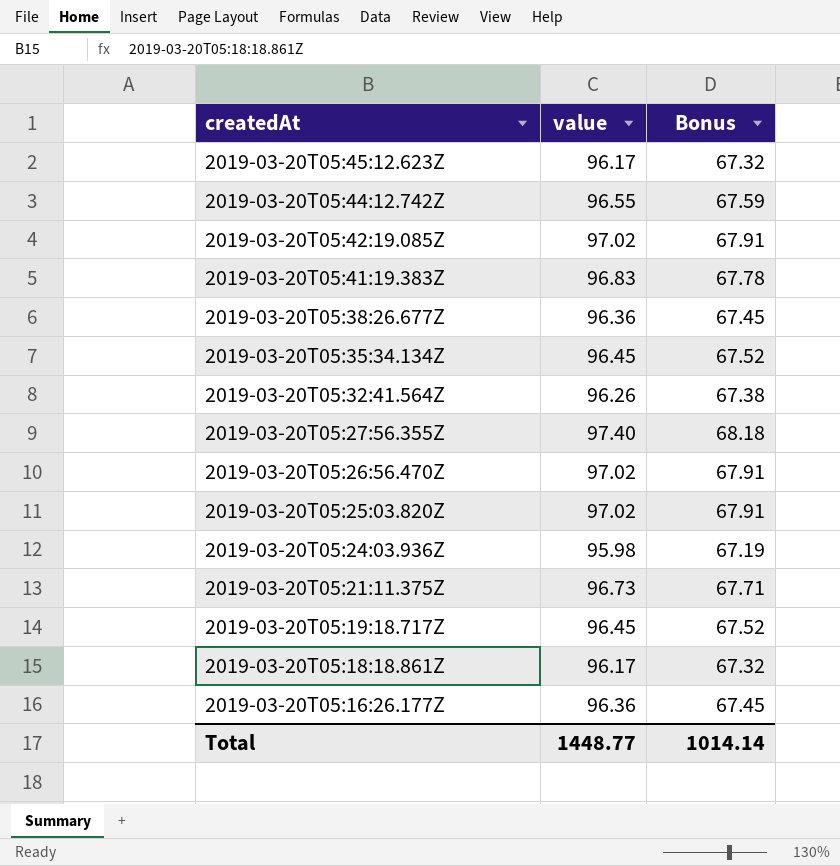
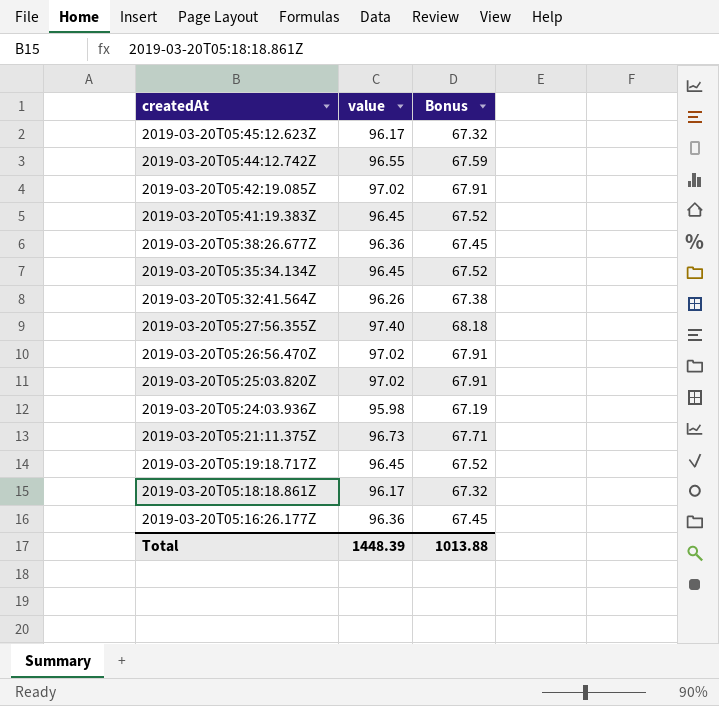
2019-03-20T05:41:19.383Z | value: 96.83 -> 96.45
2019-03-20T05:41:19.383Z | Bonus: 67.78 -> 67.52
Total | value: 1448.77 -> 1448.39
Total | Bonus: 1014.14 -> 1013.88

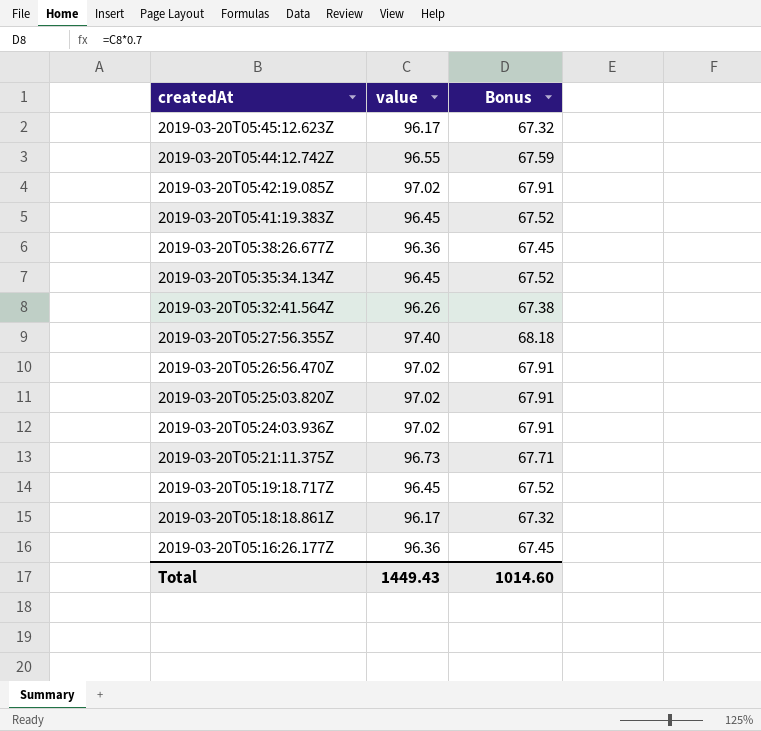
2019-03-20T05:24:03.936Z | value: 95.98 -> 97.02
2019-03-20T05:24:03.936Z | Bonus: 67.19 -> 67.91
Total | value: 1448.39 -> 1449.43
Total | Bonus: 1013.88 -> 1014.60

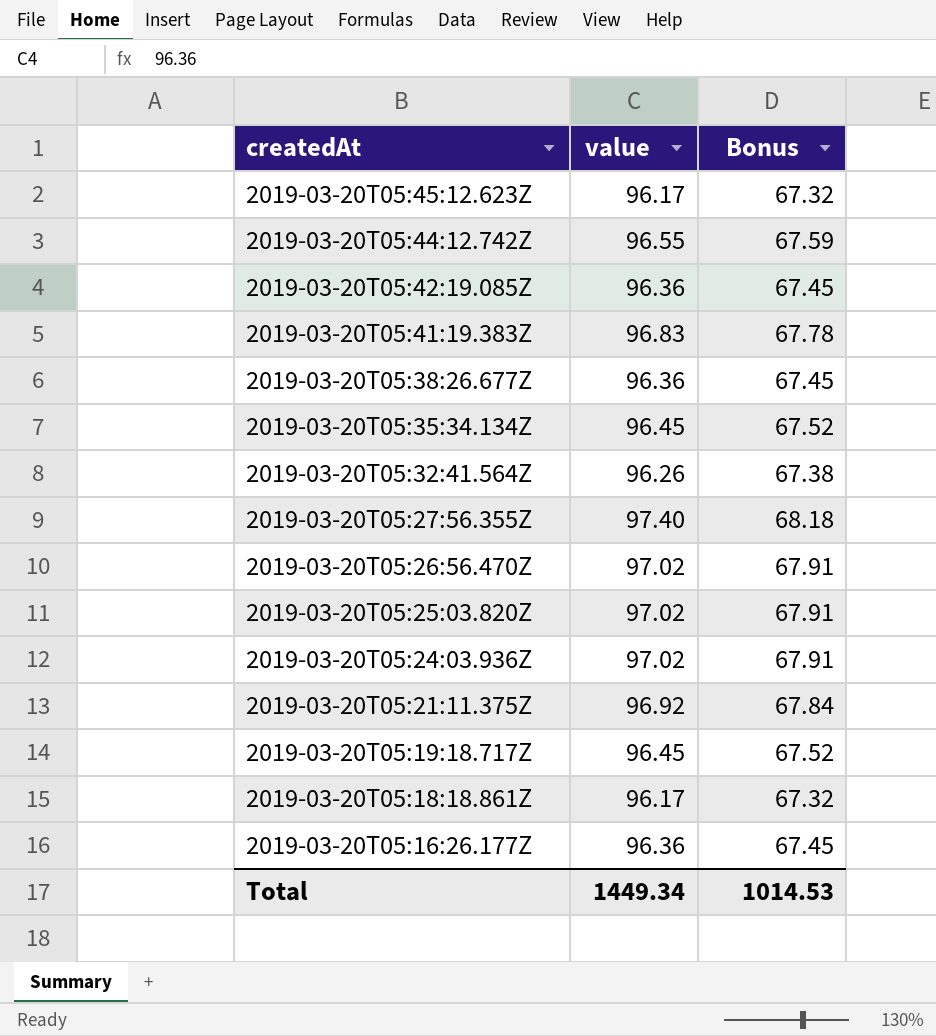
2019-03-20T05:42:19.085Z | value: 97.02 -> 96.36
2019-03-20T05:42:19.085Z | Bonus: 67.91 -> 67.45
2019-03-20T05:41:19.383Z | value: 96.45 -> 96.83
2019-03-20T05:41:19.383Z | Bonus: 67.52 -> 67.78
2019-03-20T05:21:11.375Z | value: 96.73 -> 96.92
2019-03-20T05:21:11.375Z | Bonus: 67.71 -> 67.84
Total | value: 1449.43 -> 1449.34
Total | Bonus: 1014.60 -> 1014.53

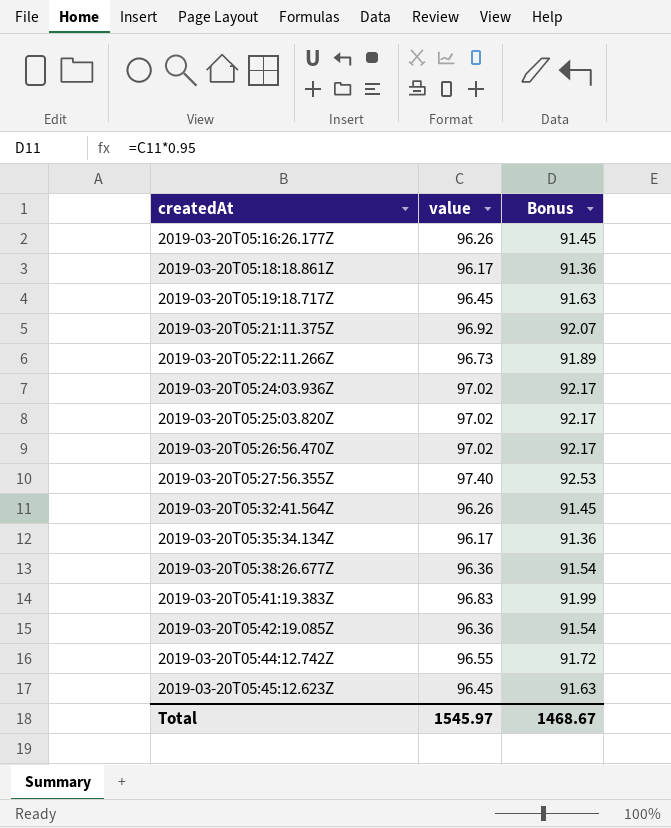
row order: createdAt descending -> createdAt ascending
column Bonus | formula: [value] * 0.7 -> [value] * 0.95
2019-03-20T05:16:26.177Z | value: 96.36 -> 96.26
row 2019-03-20T05:22:11.266Z: none -> 96.73 | 91.89
2019-03-20T05:35:34.134Z | value: 96.45 -> 96.17
2019-03-20T05:45:12.623Z | value: 96.17 -> 96.45
Total | value: 1449.34 -> 1545.97
Total | Bonus: 1014.53 -> 1468.67

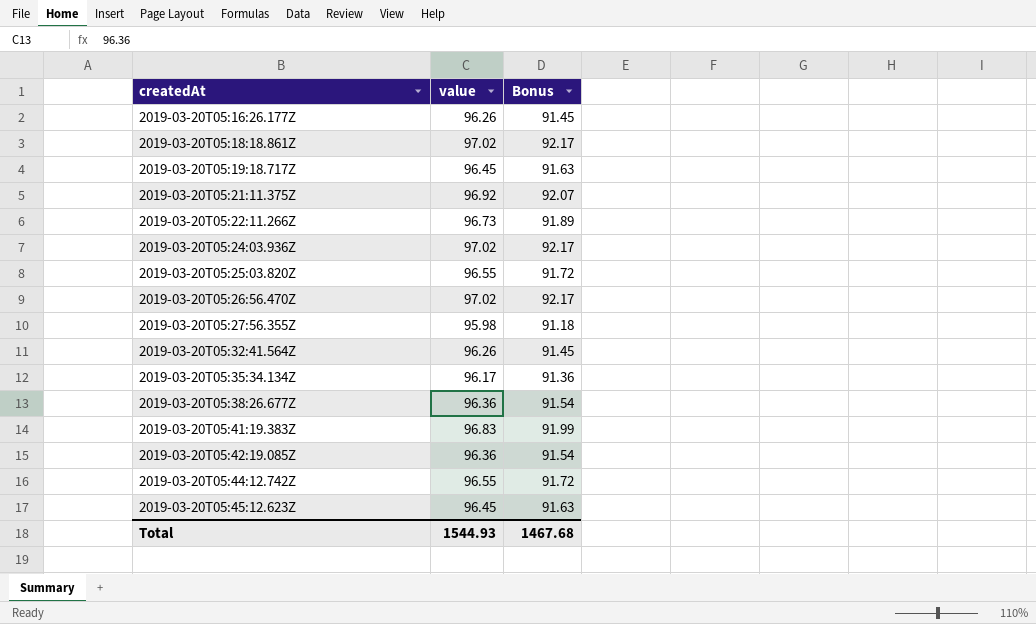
2019-03-20T05:18:18.861Z | value: 96.17 -> 97.02
2019-03-20T05:18:18.861Z | Bonus: 91.36 -> 92.17
2019-03-20T05:25:03.820Z | value: 97.02 -> 96.55
2019-03-20T05:25:03.820Z | Bonus: 92.17 -> 91.72
2019-03-20T05:27:56.355Z | value: 97.40 -> 95.98
2019-03-20T05:27:56.355Z | Bonus: 92.53 -> 91.18
Total | value: 1545.97 -> 1544.93
Total | Bonus: 1468.67 -> 1467.68

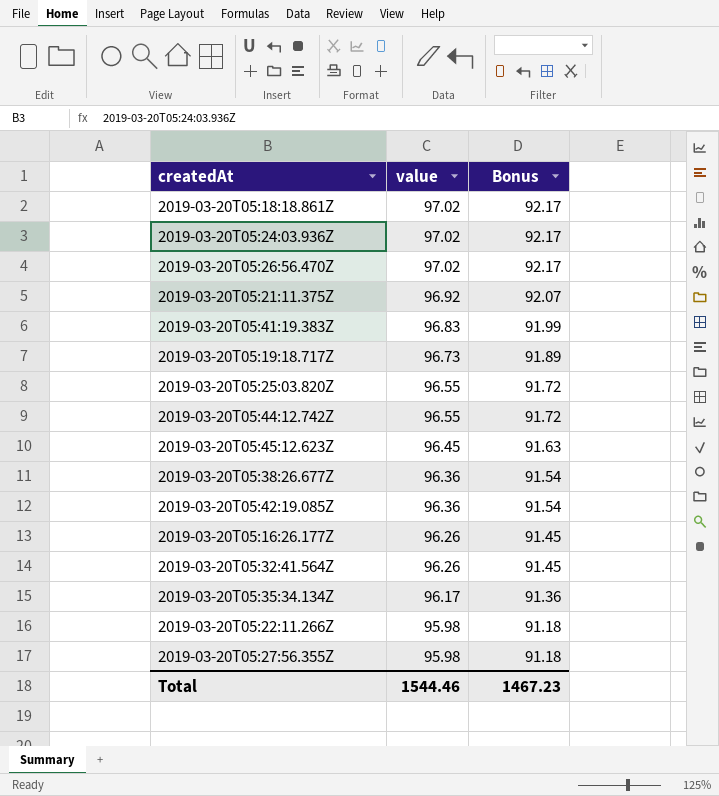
row order: createdAt ascending -> value descending
2019-03-20T05:19:18.717Z | value: 96.45 -> 96.73
2019-03-20T05:19:18.717Z | Bonus: 91.63 -> 91.89
2019-03-20T05:22:11.266Z | value: 96.73 -> 95.98
2019-03-20T05:22:11.266Z | Bonus: 91.89 -> 91.18
Total | value: 1544.93 -> 1544.46
Total | Bonus: 1467.68 -> 1467.23

